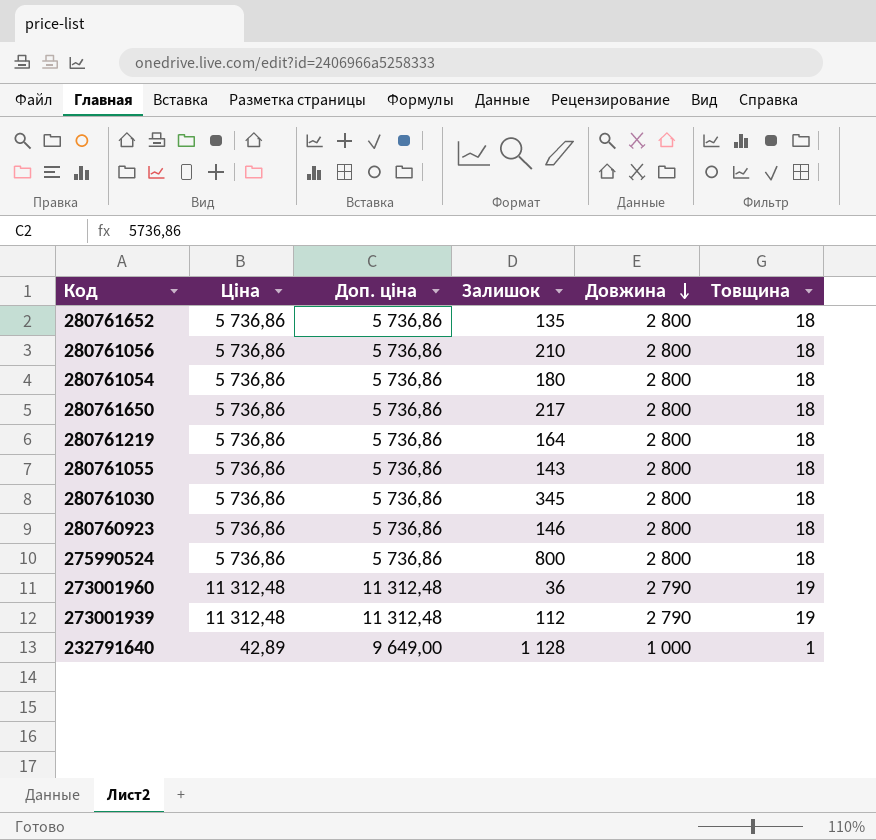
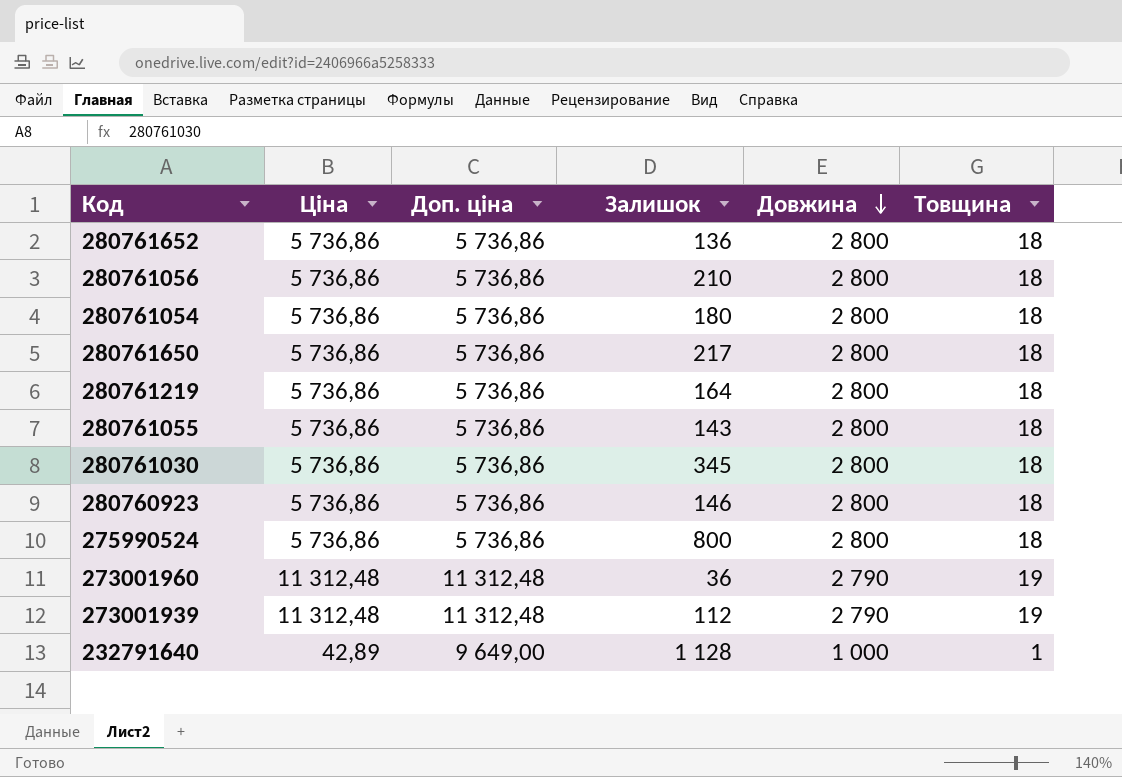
280761652 | Залишок: 135 -> 136

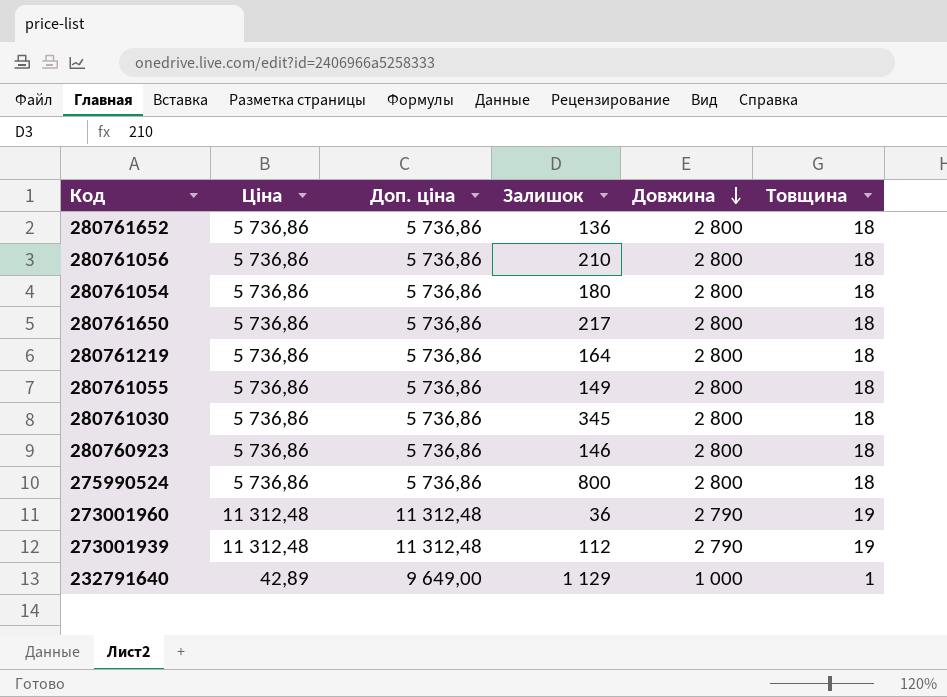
280761055 | Залишок: 143 -> 149
232791640 | Залишок: 1 128 -> 1 129

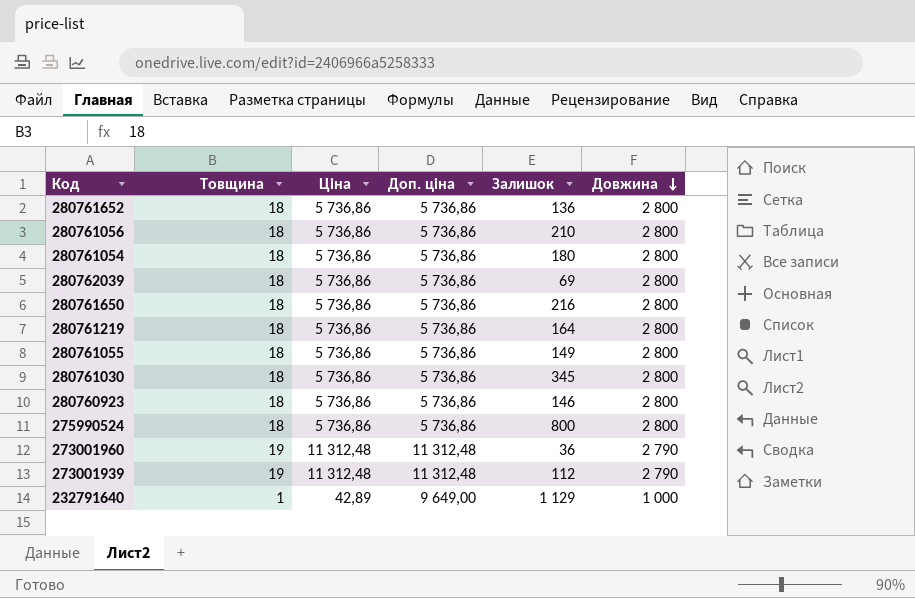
column Товщина | position: 6 -> 2
row 280762039: none -> 18 | 5 736,86 | 5 736,86 | 69 | 2 800
280761650 | Залишок: 217 -> 216

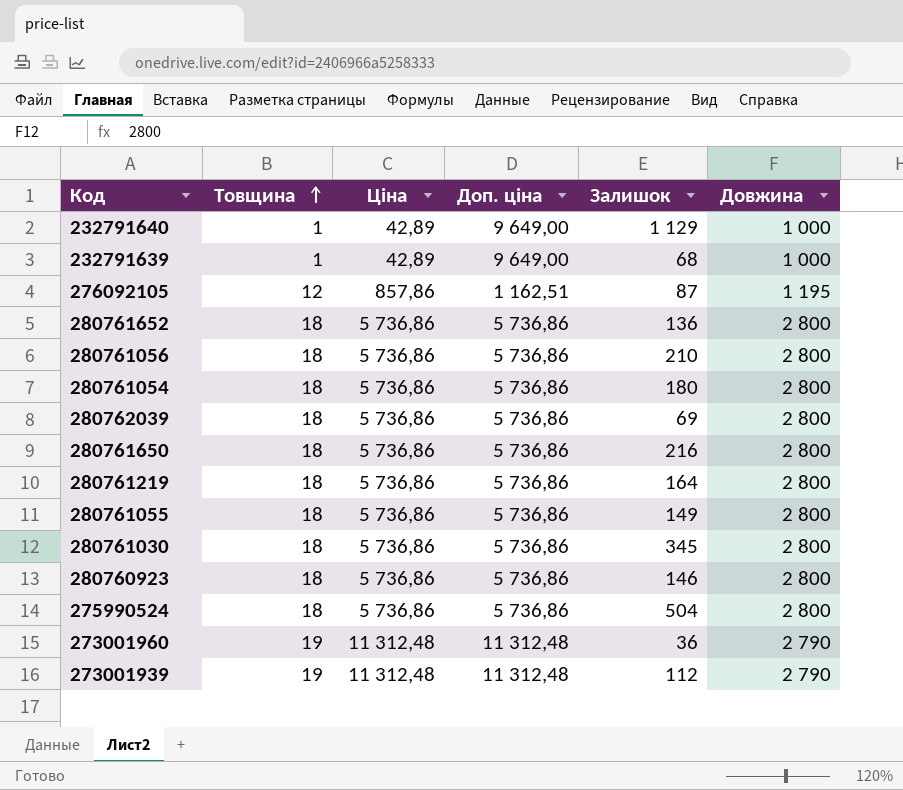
row order: Довжина descending -> Товщина ascending
row 232791639: none -> 1 | 42,89 | 9 649,00 | 68 | 1 000
row 276092105: none -> 12 | 857,86 | 1 162,51 | 87 | 1 195
275990524 | Залишок: 800 -> 504

